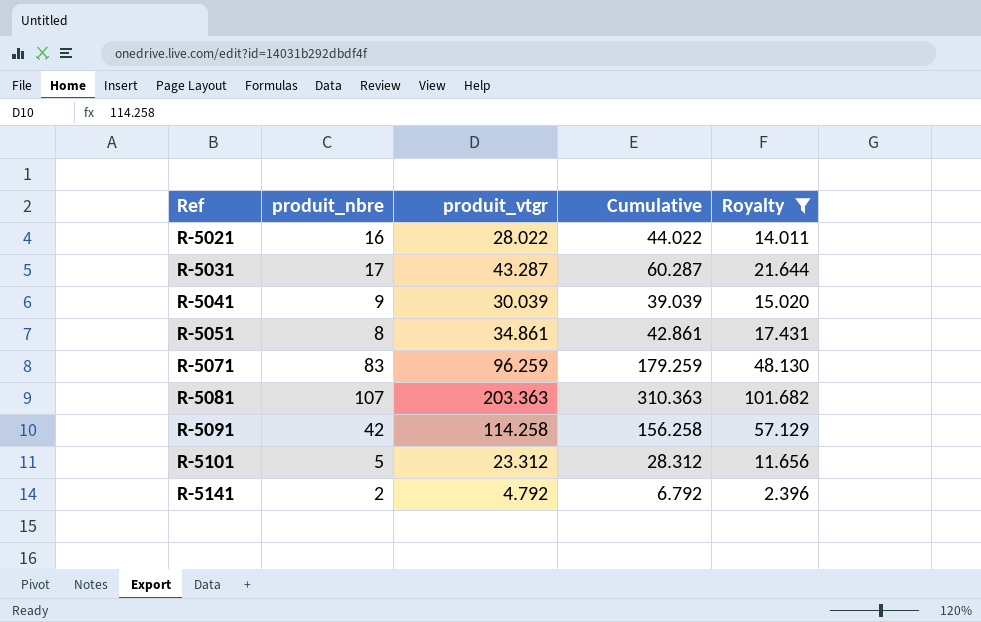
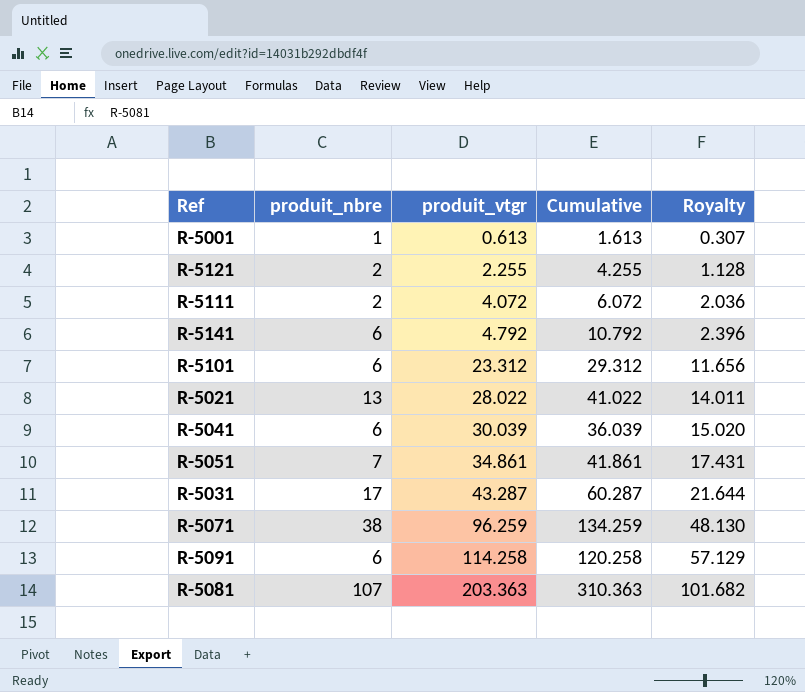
filter: Royalty >= 2.396 -> none
row order: Ref ascending -> produit_vtgr ascending
R-5141 | produit_nbre: 2 -> 6
R-5141 | Cumulative: 6.792 -> 10.792
R-5101 | produit_nbre: 5 -> 6
R-5101 | Cumulative: 28.312 -> 29.312
R-5021 | produit_nbre: 16 -> 13
R-5021 | Cumulative: 44.022 -> 41.022
R-5041 | produit_nbre: 9 -> 6
R-5041 | Cumulative: 39.039 -> 36.039
R-5051 | produit_nbre: 8 -> 7
R-5051 | Cumulative: 42.861 -> 41.861
R-5071 | produit_nbre: 83 -> 38
R-5071 | Cumulative: 179.259 -> 134.259
R-5091 | produit_nbre: 42 -> 6
R-5091 | Cumulative: 156.258 -> 120.258

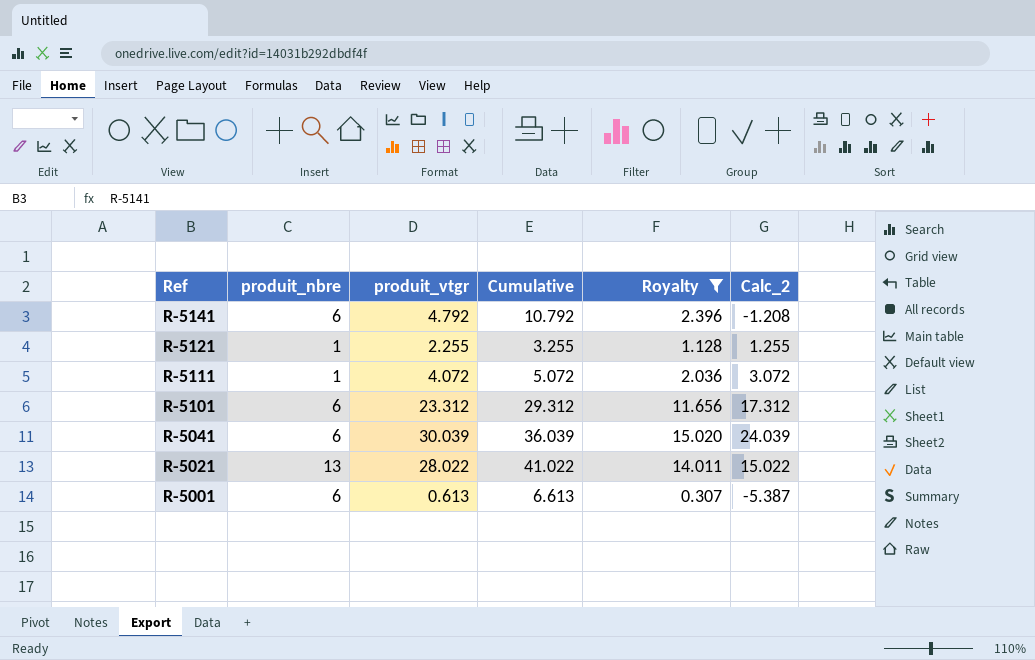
filter: none -> Royalty <= 15.020
row order: produit_vtgr ascending -> Ref descending
column Calc_2 | formula: none -> [produit_vtgr] - [produit_nbre]
R-5121 | produit_nbre: 2 -> 1
R-5121 | Cumulative: 4.255 -> 3.255
R-5111 | produit_nbre: 2 -> 1
R-5111 | Cumulative: 6.072 -> 5.072
R-5001 | produit_nbre: 1 -> 6
R-5001 | Cumulative: 1.613 -> 6.613

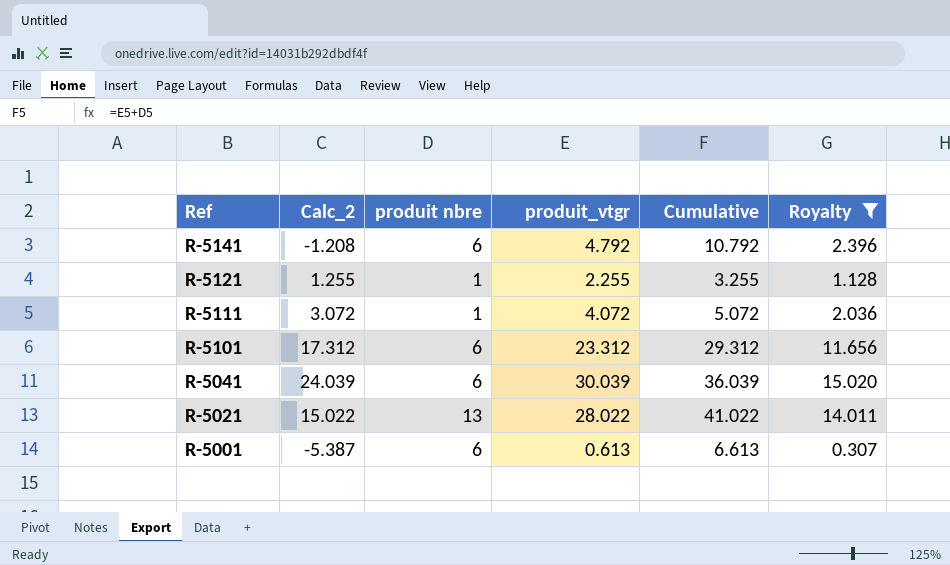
column Calc_2 | position: 6 -> 2
column name: produit_nbre -> produit nbre

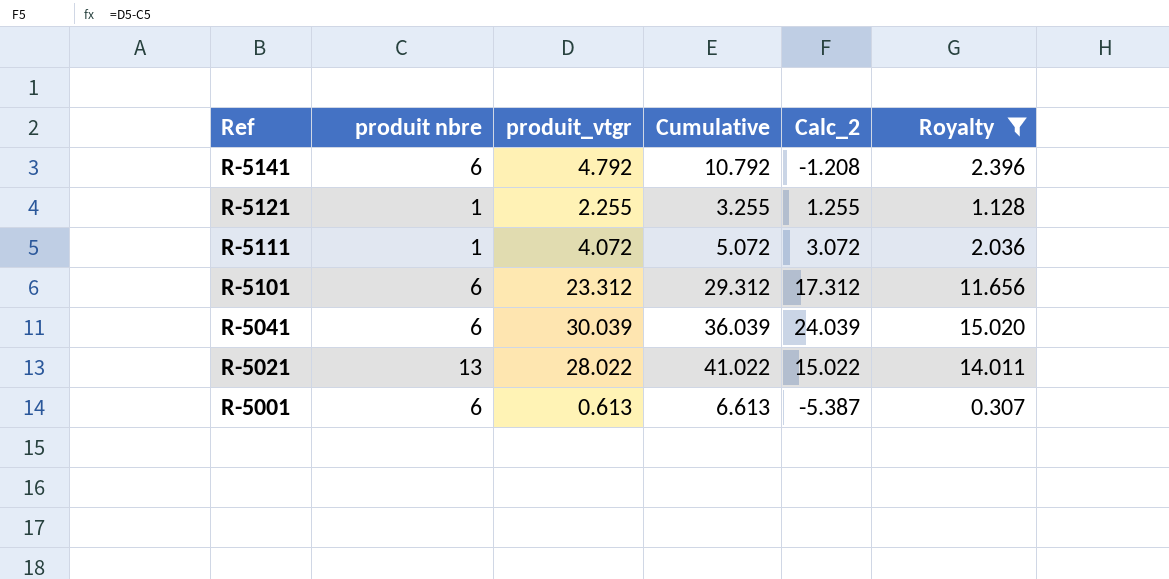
column Calc_2 | position: 2 -> 5

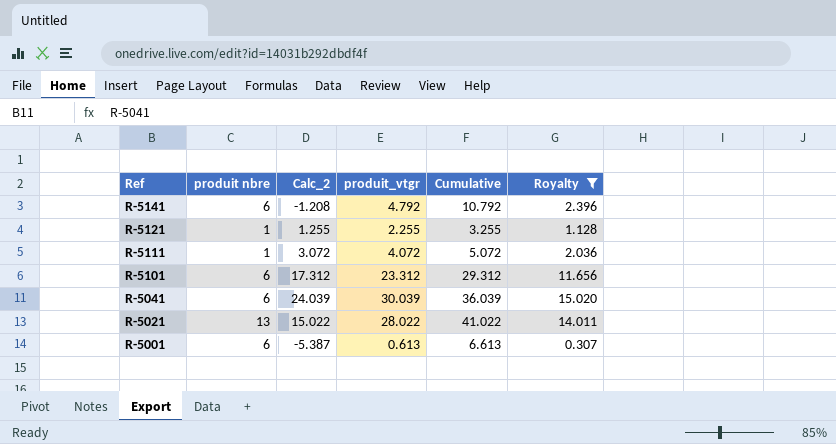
column Calc_2 | position: 5 -> 3

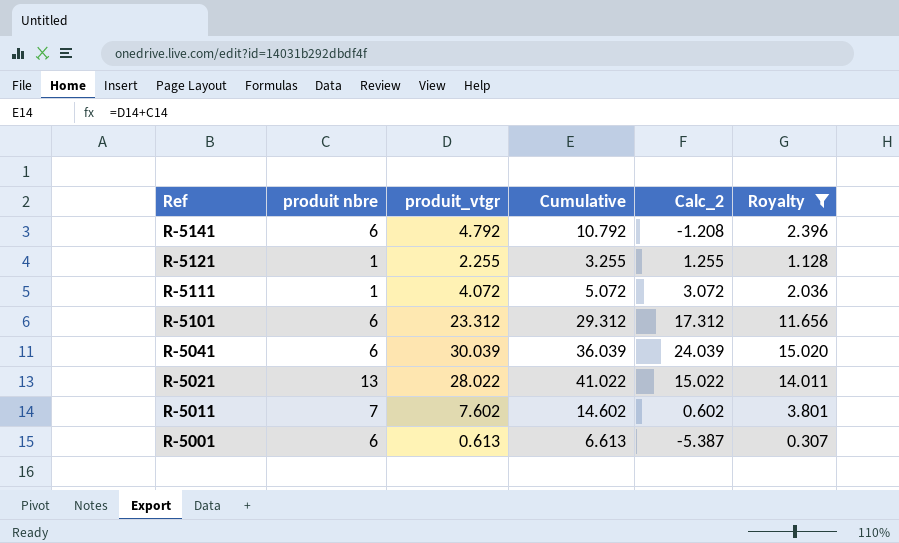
column Calc_2 | position: 3 -> 5
row R-5011: none -> 7 | 7.602 | 14.602 | 0.602 | 3.801

